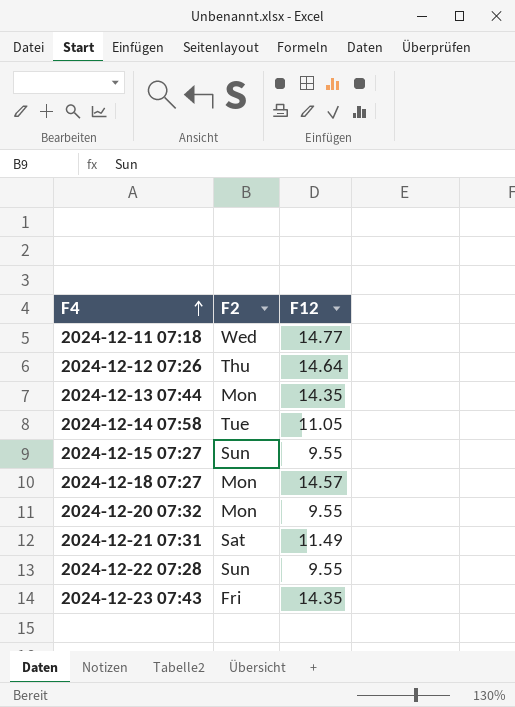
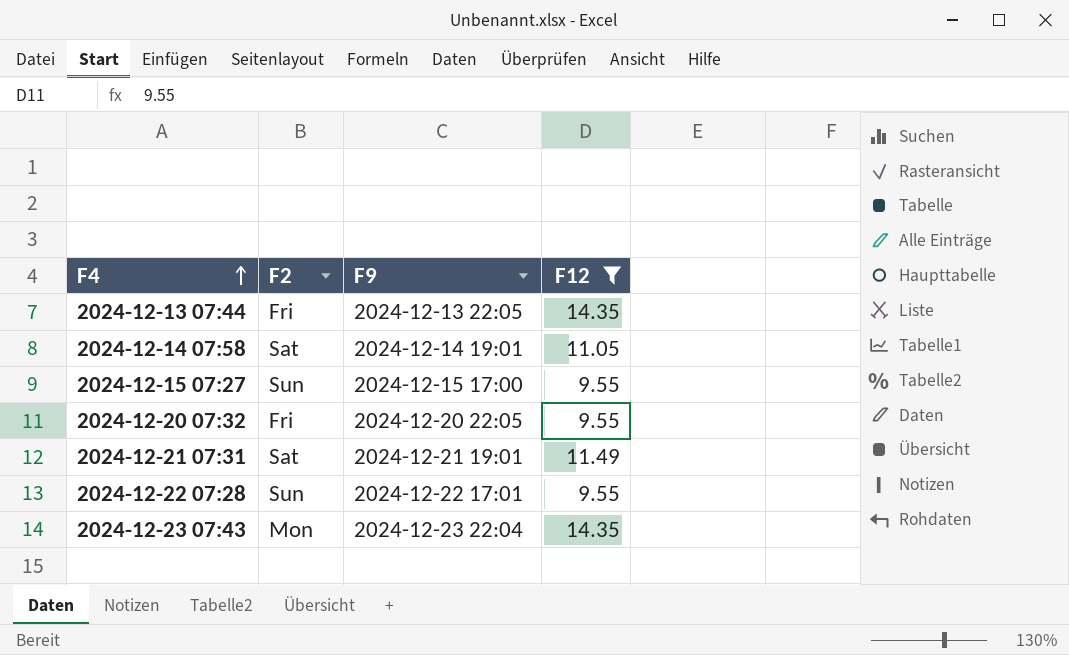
filter: none -> F12 <= 14.35
column F9 | position: none -> 3
2024-12-13 07:44 | F2: Mon -> Fri
2024-12-14 07:58 | F2: Tue -> Sat
2024-12-20 07:32 | F2: Mon -> Fri
2024-12-23 07:43 | F2: Fri -> Mon

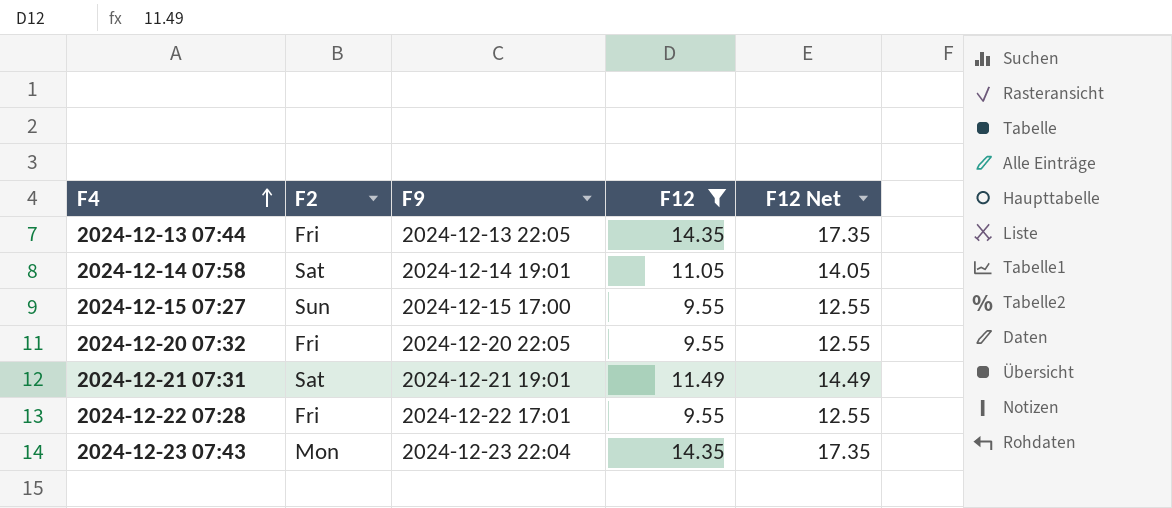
column F12 Net | formula: none -> [F12] + 3
2024-12-22 07:28 | F2: Sun -> Fri

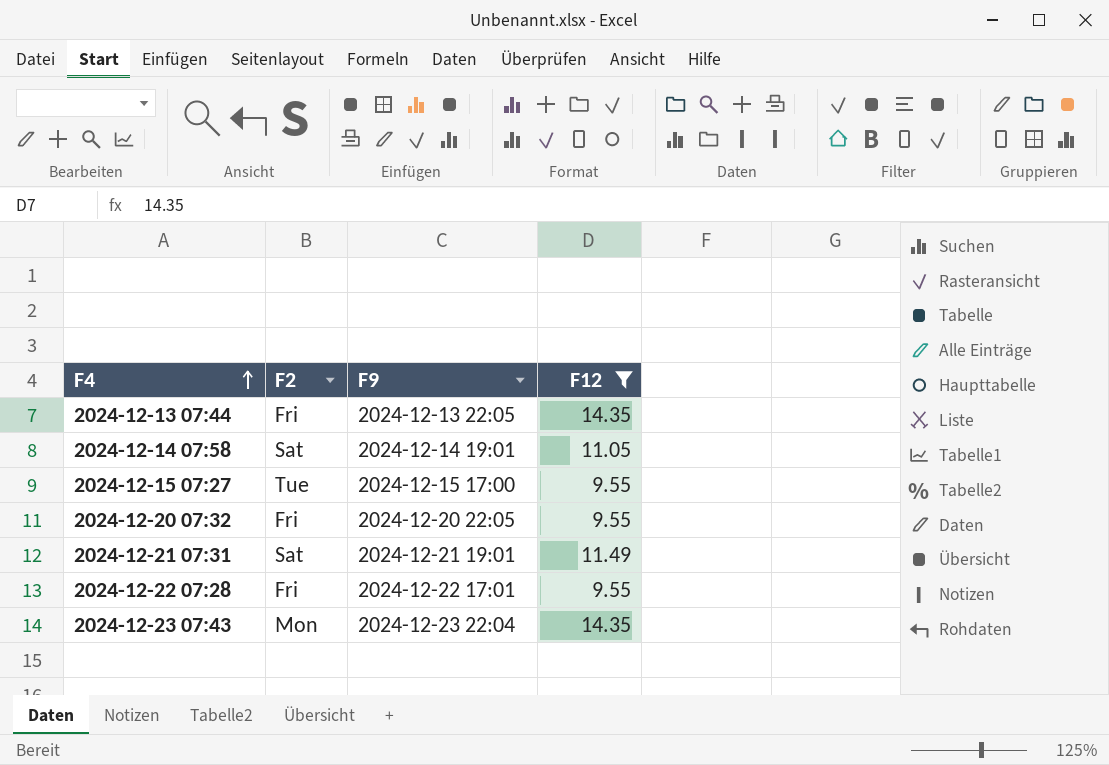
column F12 Net | formula: [F12] + 3 -> none
2024-12-15 07:27 | F2: Sun -> Tue

